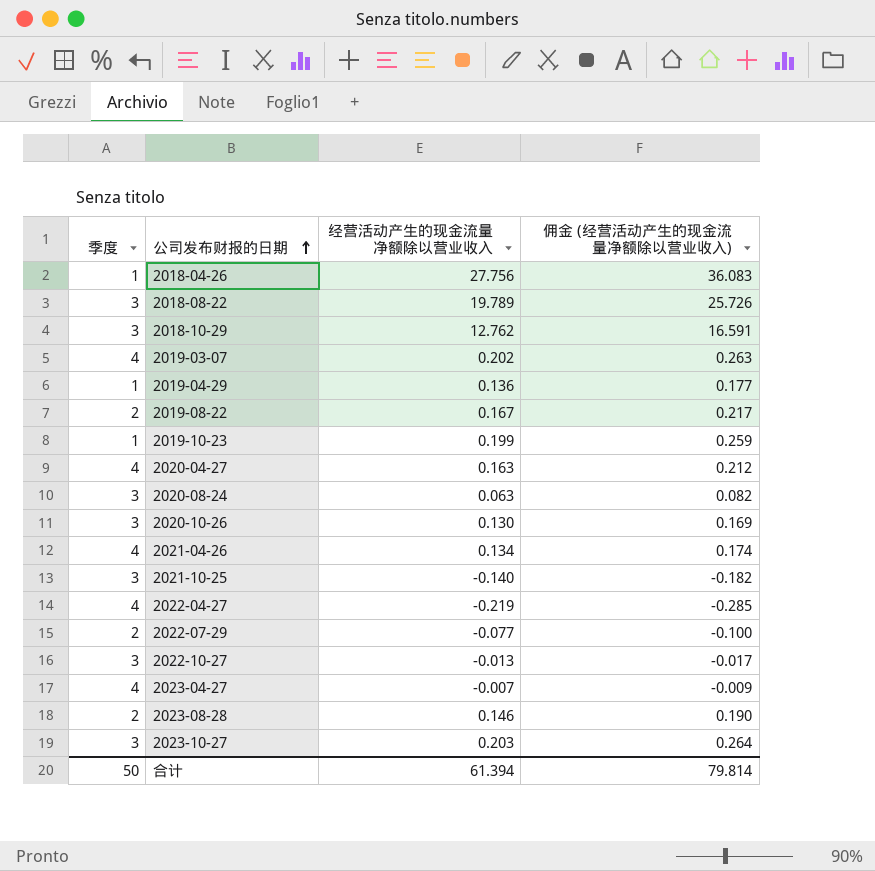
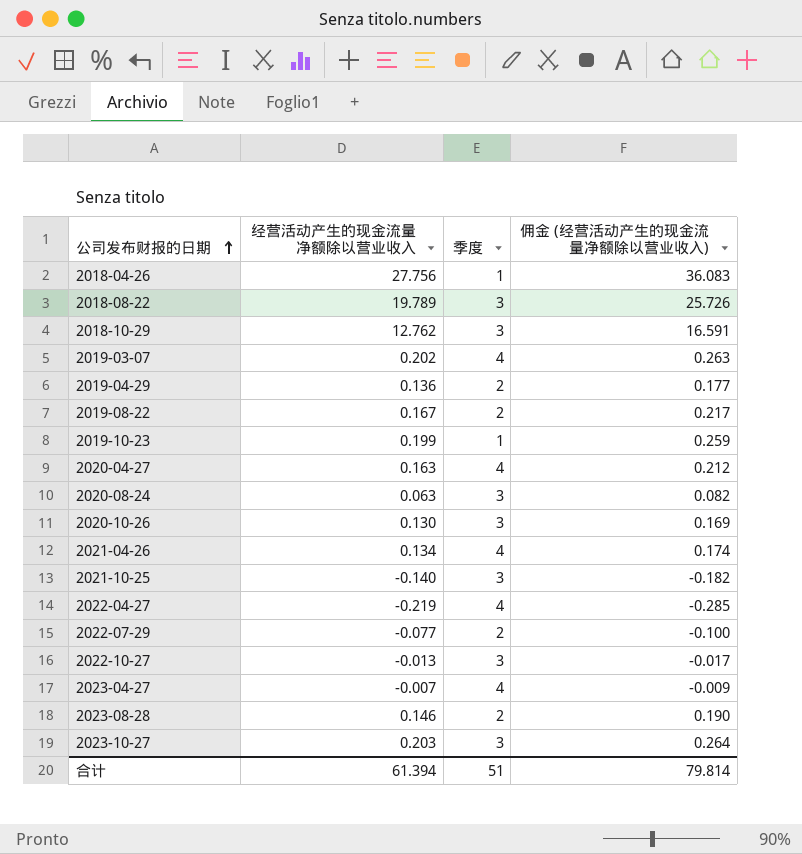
column 季度 | position: 1 -> 3
2019-04-29 | 季度: 1 -> 2
合计 | 季度: 50 -> 51

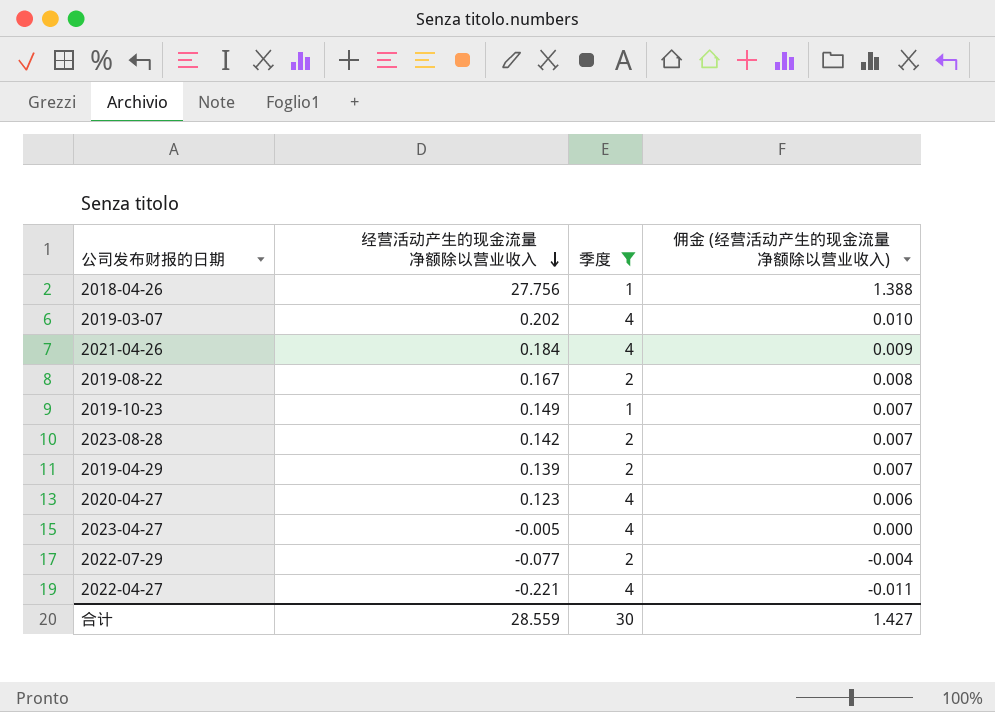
filter: none -> 季度 != 3
row order: 公司发布财报的日期 ascending -> 经营活动产生的现金流量净额除以营业收入 descending
column 佣金 (经营活动产生的现金流量净额除以营业收入) | formula: [经营活动产生的现金流量净额除以营业收入] * 1.3 -> [经营活动产生的现金流量净额除以营业收入] * 0.05
2021-04-26 | 经营活动产生的现金流量净额除以营业收入: 0.134 -> 0.184
2019-10-23 | 经营活动产生的现金流量净额除以营业收入: 0.199 -> 0.149
2023-08-28 | 经营活动产生的现金流量净额除以营业收入: 0.146 -> 0.142
2019-04-29 | 经营活动产生的现金流量净额除以营业收入: 0.136 -> 0.139
2020-04-27 | 经营活动产生的现金流量净额除以营业收入: 0.163 -> 0.123
2023-04-27 | 经营活动产生的现金流量净额除以营业收入: -0.007 -> -0.005
2022-04-27 | 经营活动产生的现金流量净额除以营业收入: -0.219 -> -0.221
合计 | 经营活动产生的现金流量净额除以营业收入: 61.394 -> 28.559
合计 | 季度: 51 -> 30
合计 | 佣金 (经营活动产生的现金流量净额除以营业收入): 79.814 -> 1.427

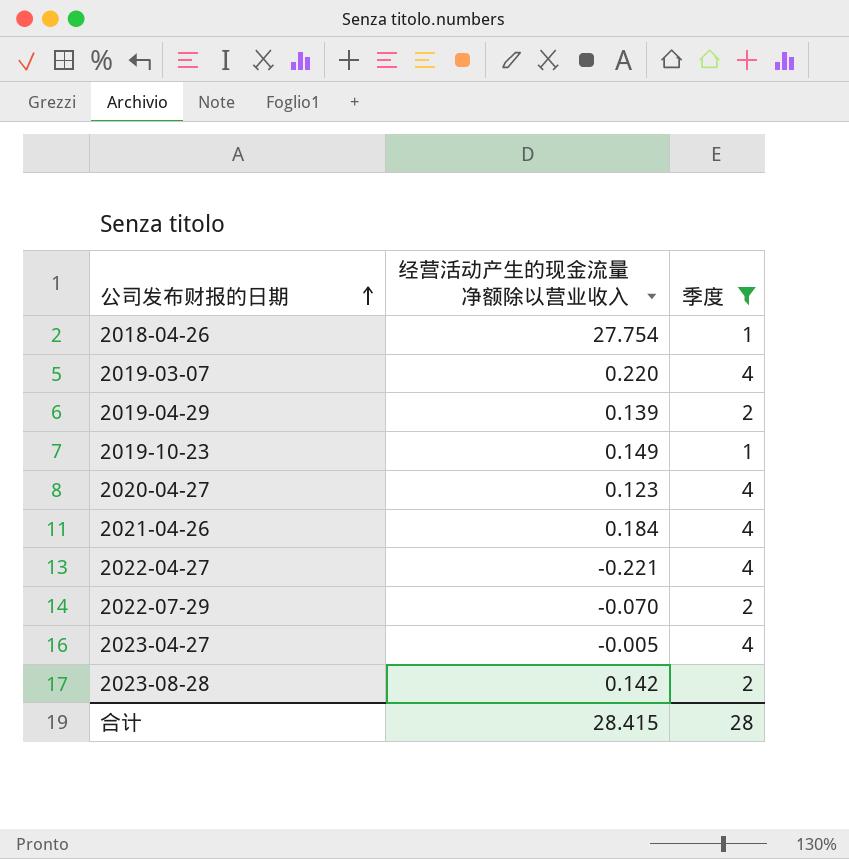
row order: 经营活动产生的现金流量净额除以营业收入 descending -> 公司发布财报的日期 ascending
column 佣金 (经营活动产生的现金流量净额除以营业收入) | formula: [经营活动产生的现金流量净额除以营业收入] * 0.05 -> none
row 2019-08-22: 0.167 | 2 | 0.008 -> none
2018-04-26 | 经营活动产生的现金流量净额除以营业收入: 27.756 -> 27.754
2019-03-07 | 经营活动产生的现金流量净额除以营业收入: 0.202 -> 0.220
2022-07-29 | 经营活动产生的现金流量净额除以营业收入: -0.077 -> -0.070
合计 | 经营活动产生的现金流量净额除以营业收入: 28.559 -> 28.415
合计 | 季度: 30 -> 28

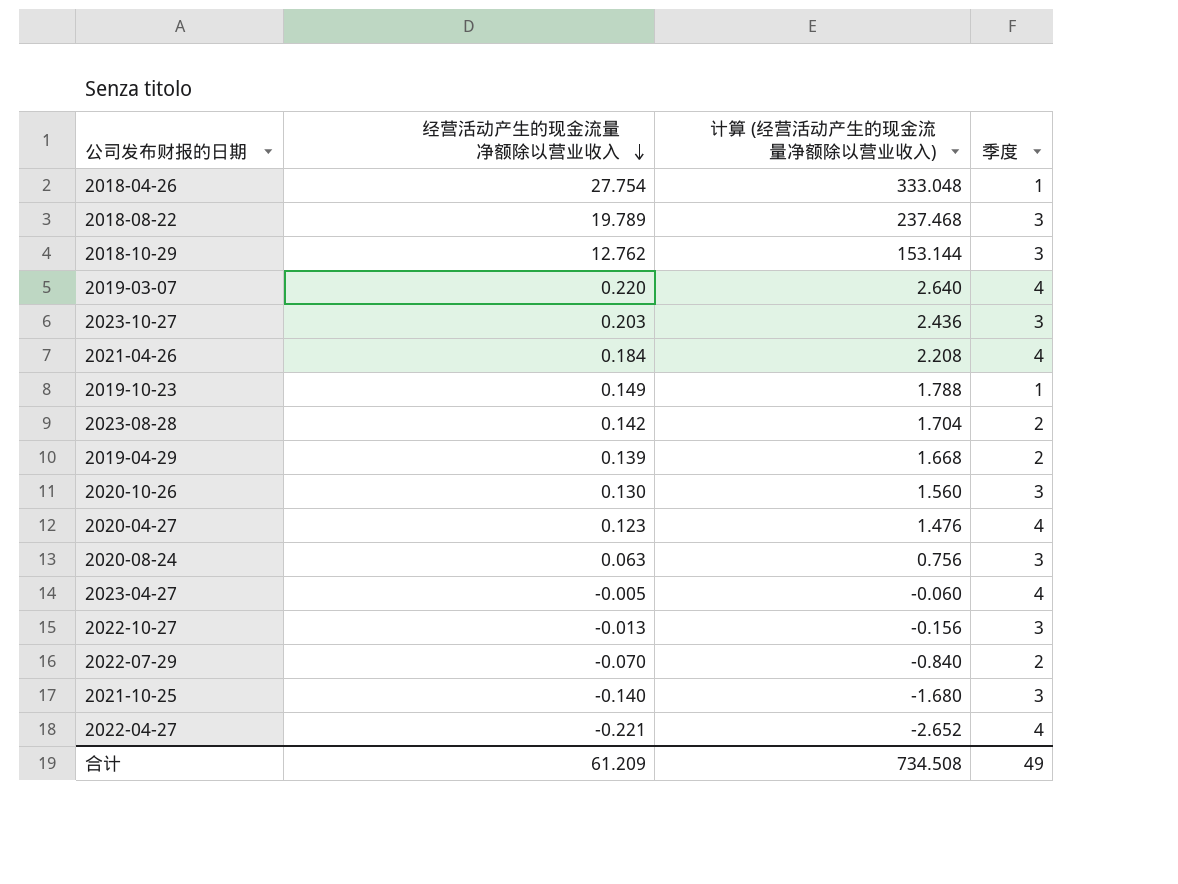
filter: 季度 != 3 -> none
row order: 公司发布财报的日期 ascending -> 经营活动产生的现金流量净额除以营业收入 descending
column 计算 (经营活动产生的现金流量净额除以营业收入) | formula: none -> [经营活动产生的现金流量净额除以营业收入] * 12
合计 | 经营活动产生的现金流量净额除以营业收入: 28.415 -> 61.209
合计 | 季度: 28 -> 49

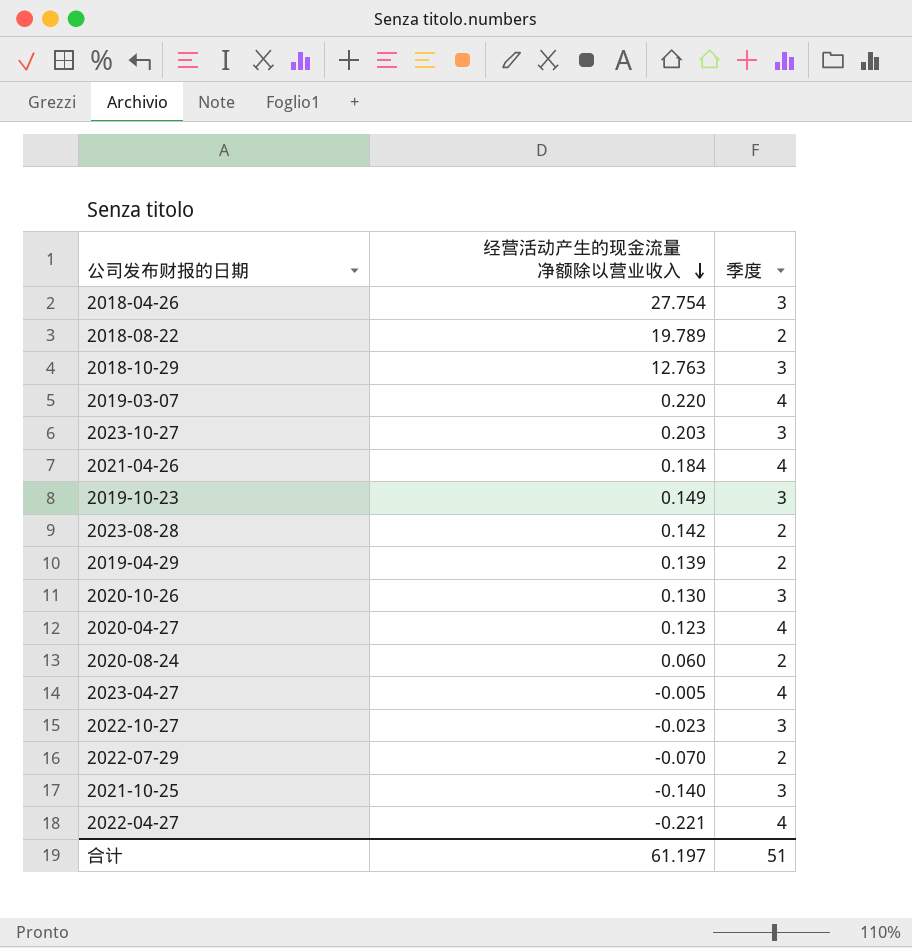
column 计算 (经营活动产生的现金流量净额除以营业收入) | formula: [经营活动产生的现金流量净额除以营业收入] * 12 -> none
2018-04-26 | 季度: 1 -> 3
2018-08-22 | 季度: 3 -> 2
2018-10-29 | 经营活动产生的现金流量净额除以营业收入: 12.762 -> 12.763
2019-10-23 | 季度: 1 -> 3
2020-08-24 | 经营活动产生的现金流量净额除以营业收入: 0.063 -> 0.060
2020-08-24 | 季度: 3 -> 2
2022-10-27 | 经营活动产生的现金流量净额除以营业收入: -0.013 -> -0.023
合计 | 经营活动产生的现金流量净额除以营业收入: 61.209 -> 61.197
合计 | 季度: 49 -> 51

